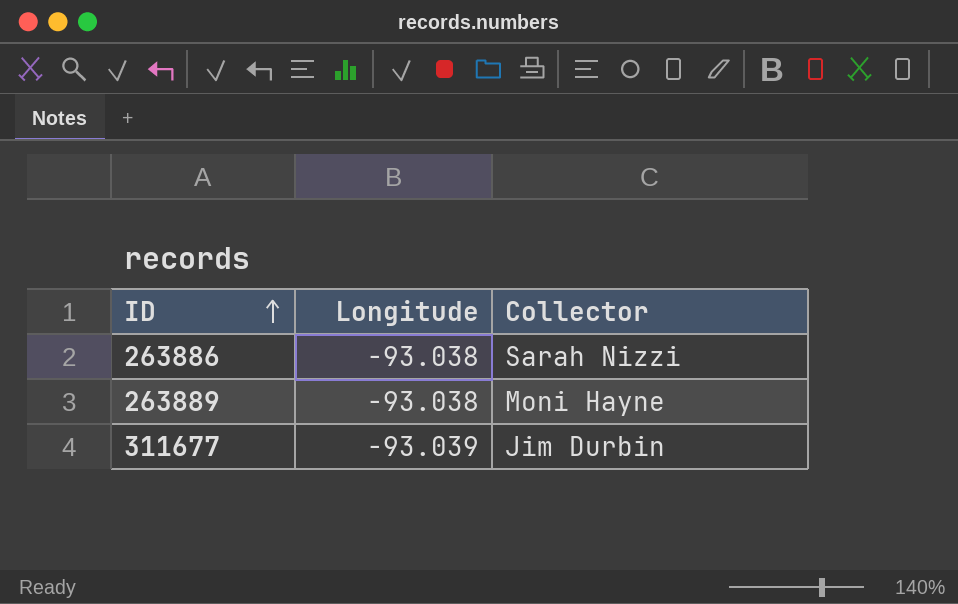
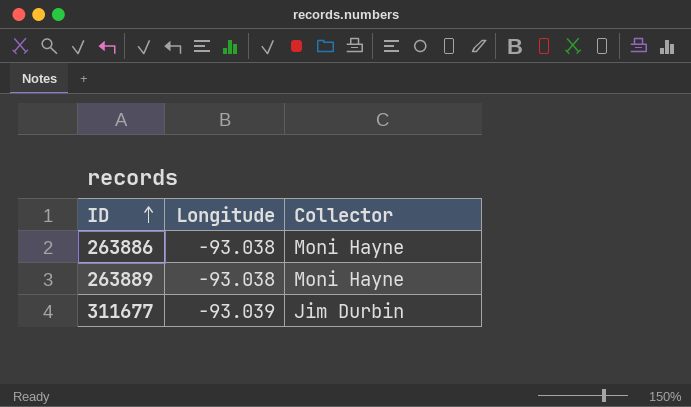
263886 | Collector: Sarah Nizzi -> Moni Hayne

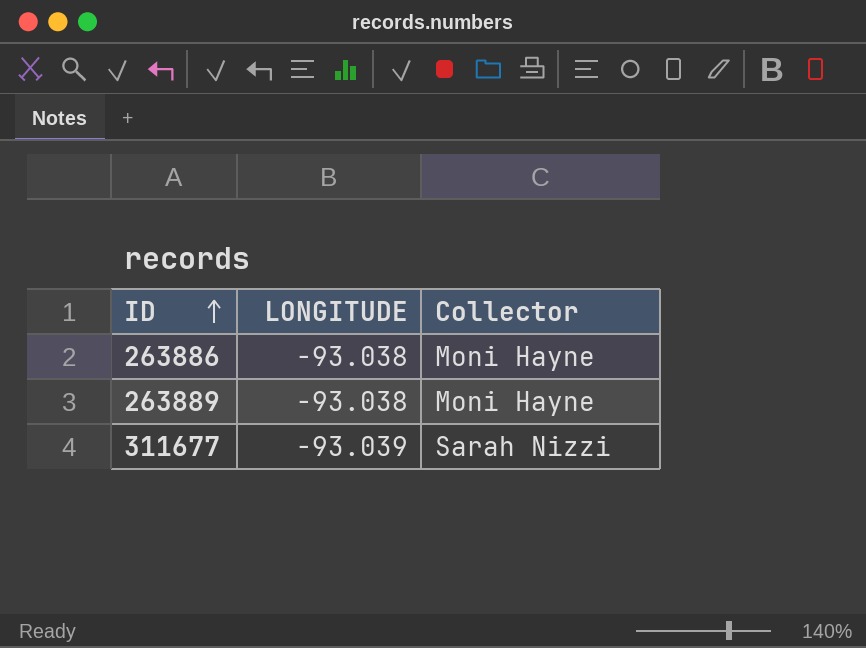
column name: Longitude -> LONGITUDE
311677 | Collector: Jim Durbin -> Sarah Nizzi

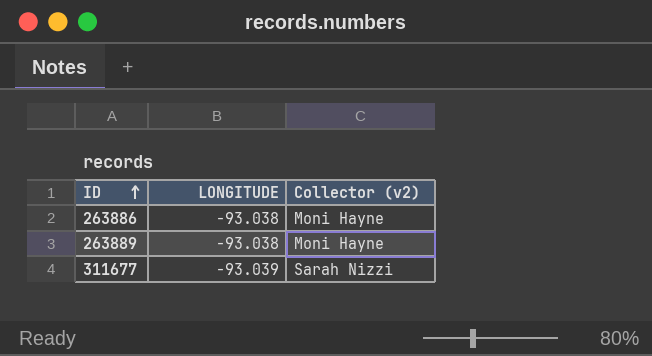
column name: Collector -> Collector (v2)

